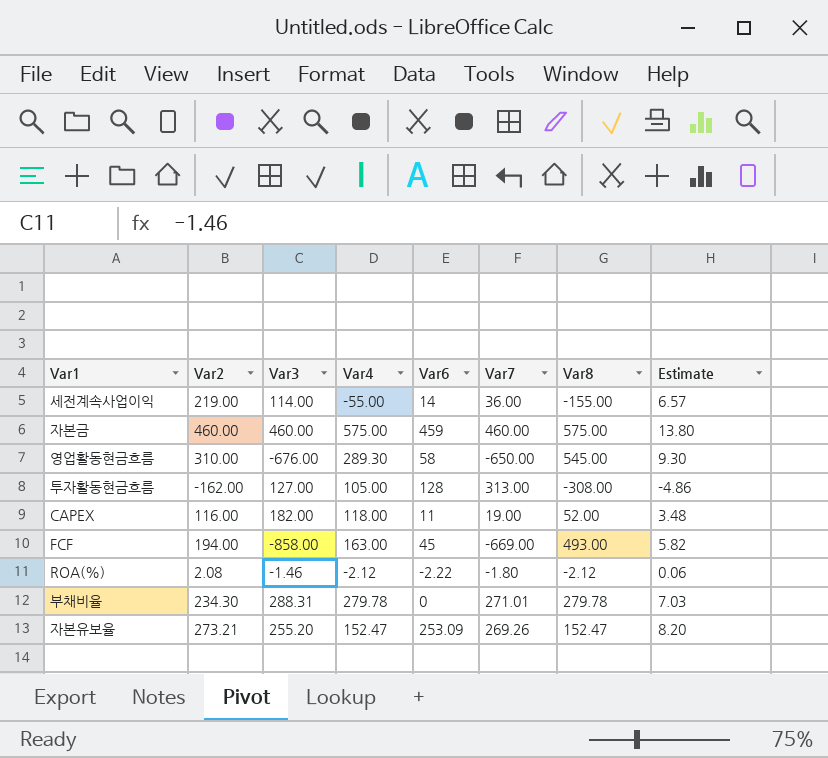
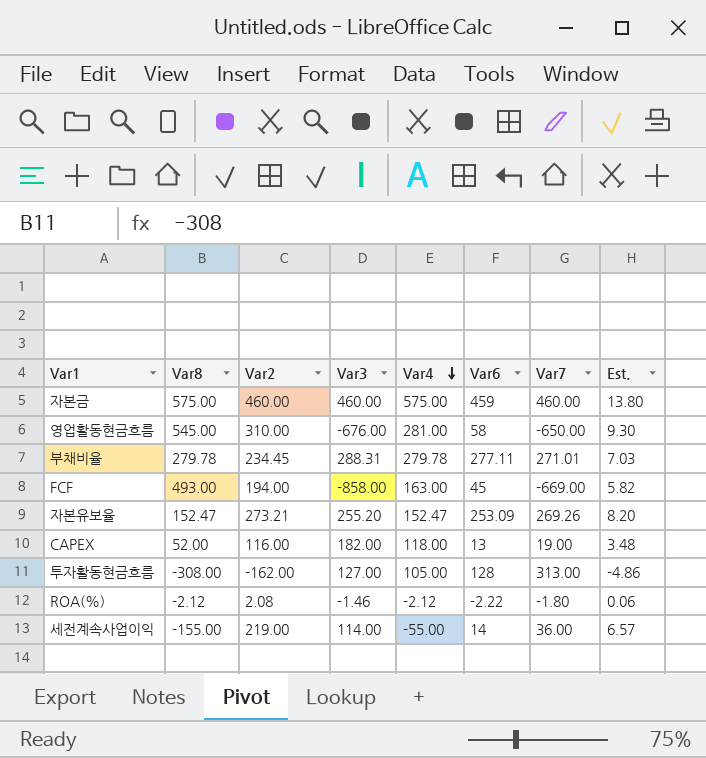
row order: none -> Var4 descending
column Var8 | position: 7 -> 2
column name: Estimate -> Est.
영업활동현금흐름 | Var4: 289.30 -> 281.00
부채비율 | Var2: 234.30 -> 234.45
부채비율 | Var6: 0 -> 277.11
CAPEX | Var6: 11 -> 13

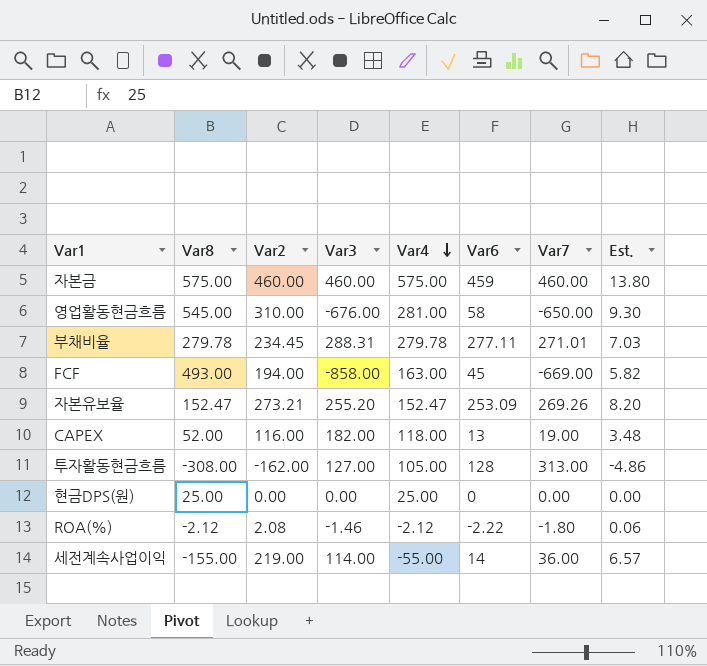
row 현금DPS(원): none -> 25.00 | 0.00 | 0.00 | 25.00 | 0 | 0.00 | 0.00

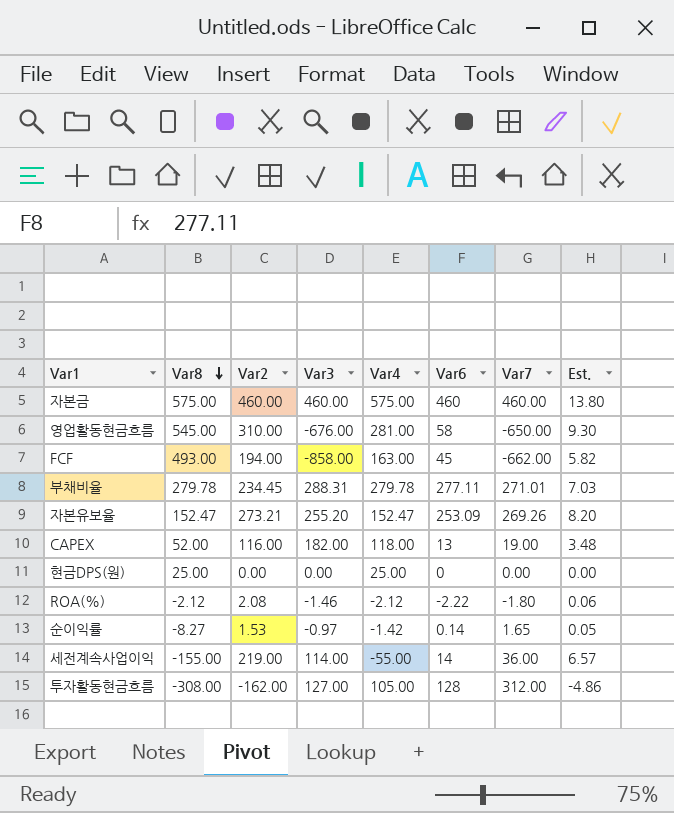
row order: Var4 descending -> Var8 descending
자본금 | Var6: 459 -> 460
FCF | Var7: -669.00 -> -662.00
row 순이익률: none -> -8.27 | 1.53 | -0.97 | -1.42 | 0.14 | 1.65 | 0.05
투자활동현금흐름 | Var7: 313.00 -> 312.00

